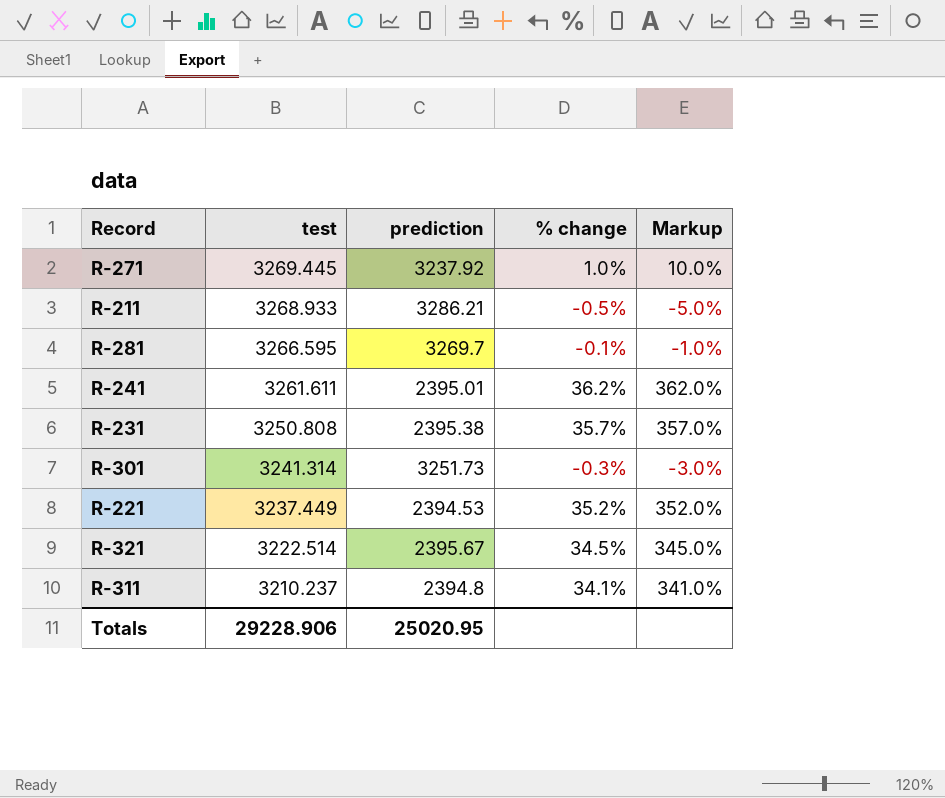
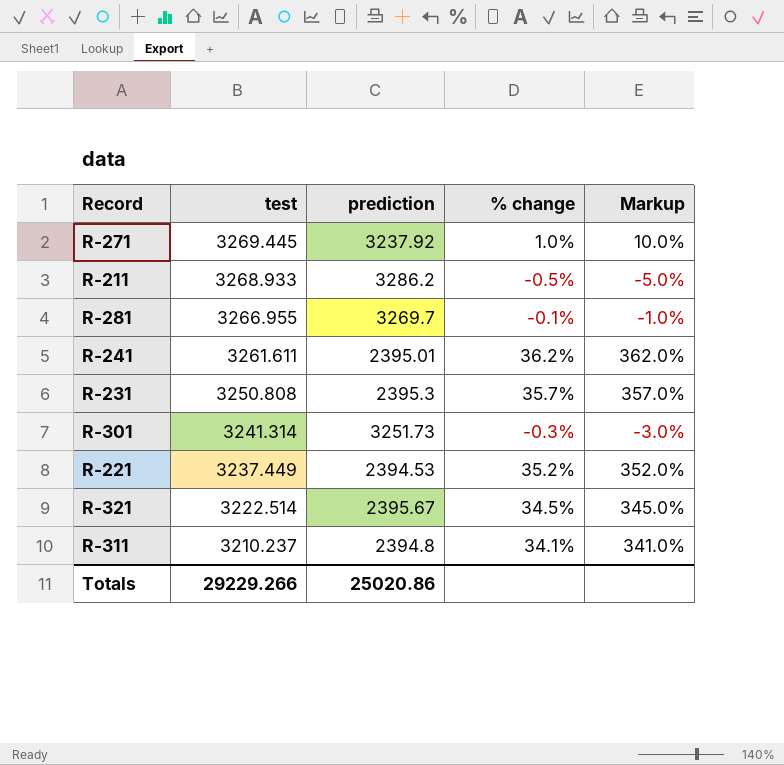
R-211 | prediction: 3286.21 -> 3286.2
R-281 | test: 3266.595 -> 3266.955
R-231 | prediction: 2395.38 -> 2395.3
Totals | test: 29228.906 -> 29229.266
Totals | prediction: 25020.95 -> 25020.86

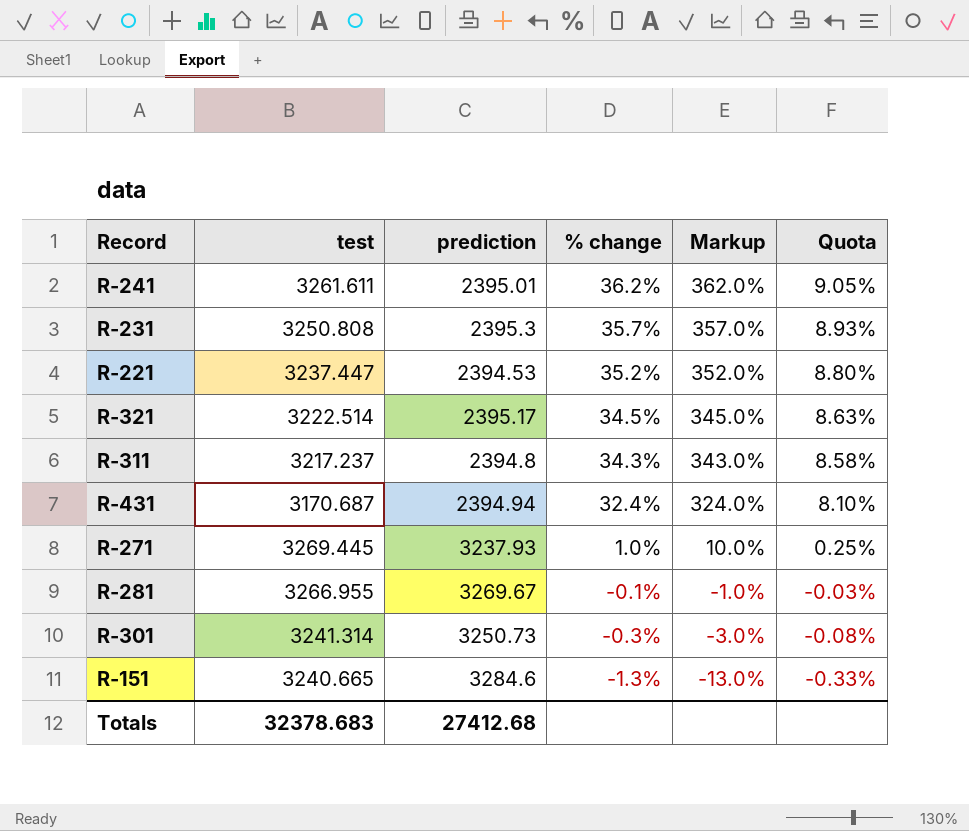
row order: test descending -> % change descending
column Quota | formula: none -> [% change] * 0.25
row R-211: 3268.933 | 3286.2 | -0.5% | -5.0% -> none
R-221 | test: 3237.449 -> 3237.447
R-321 | prediction: 2395.67 -> 2395.17
R-311 | test: 3210.237 -> 3217.237
R-311 | % change: 34.1% -> 34.3%
R-311 | Markup: 341.0% -> 343.0%
row R-431: none -> 3170.687 | 2394.94 | 32.4% | 324.0% | 8.10%
R-271 | prediction: 3237.92 -> 3237.93
R-281 | prediction: 3269.7 -> 3269.67
R-301 | prediction: 3251.73 -> 3250.73
row R-151: none -> 3240.665 | 3284.6 | -1.3% | -13.0% | -0.33%
Totals | test: 29229.266 -> 32378.683
Totals | prediction: 25020.86 -> 27412.68

